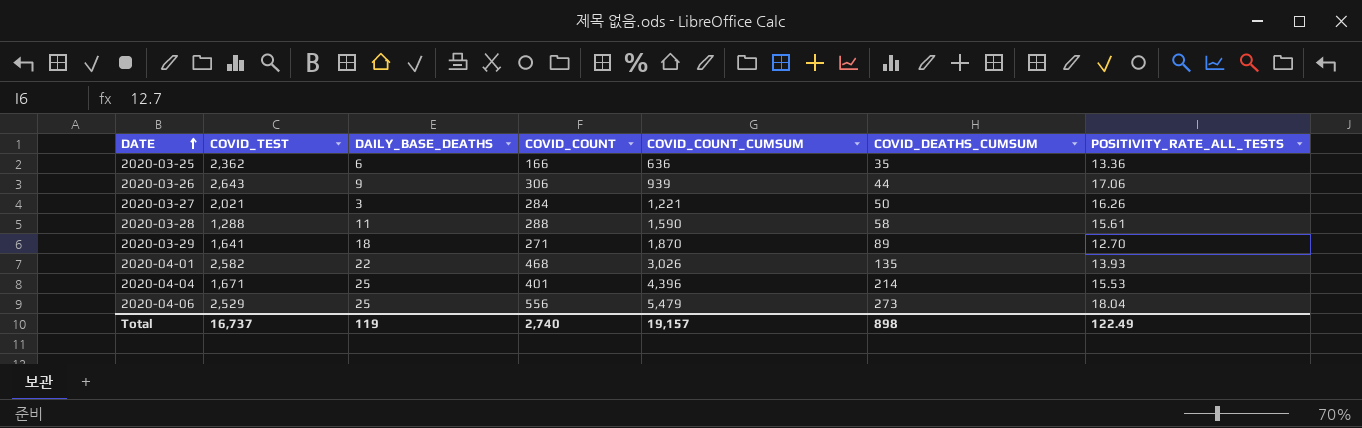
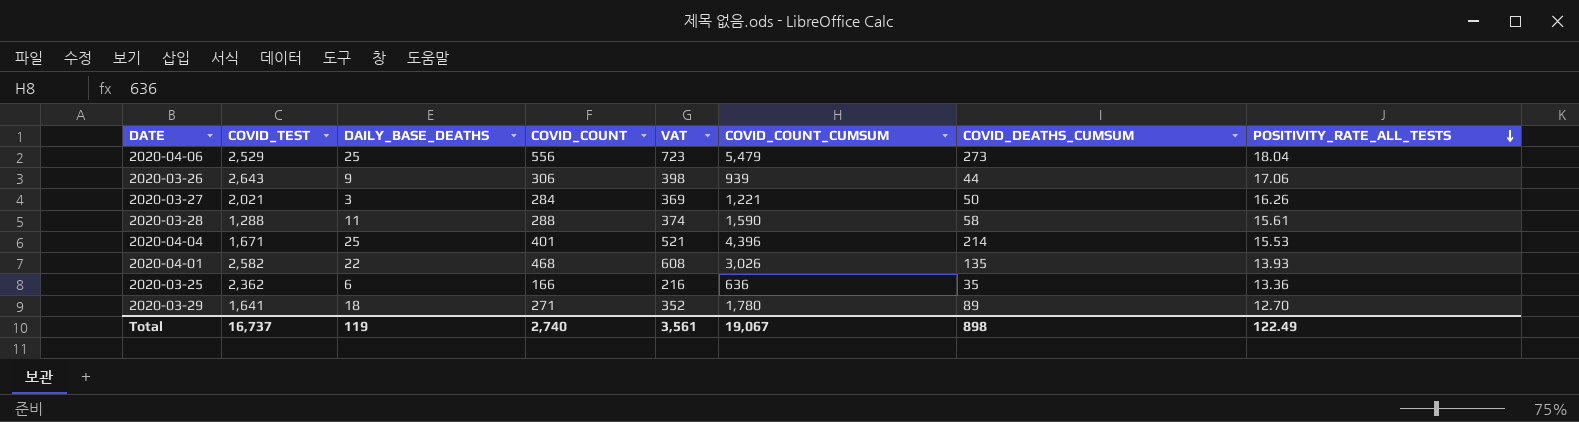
row order: DATE ascending -> POSITIVITY_RATE_ALL_TESTS descending
column VAT | formula: none -> [COVID_COUNT] * 1.3
2020-03-29 | COVID_COUNT_CUMSUM: 1,870 -> 1,780
Total | COVID_COUNT_CUMSUM: 19,157 -> 19,067

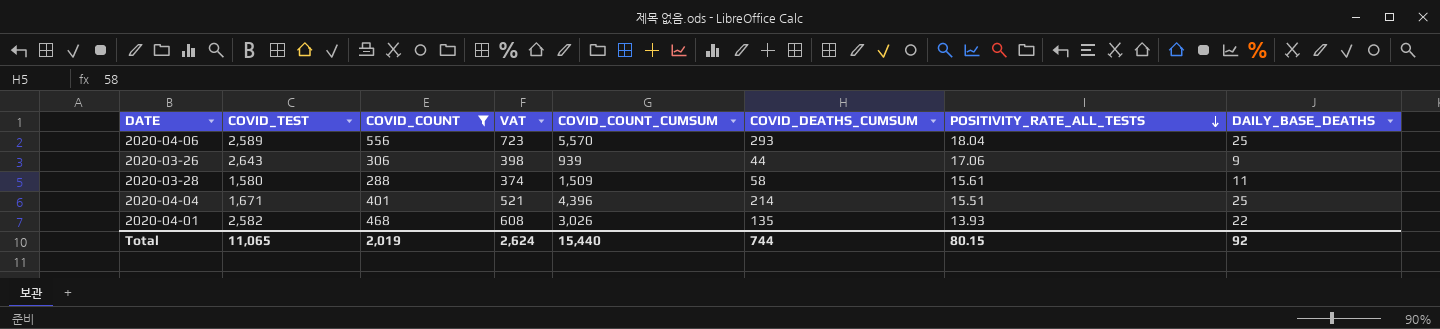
filter: none -> COVID_COUNT >= 288
column DAILY_BASE_DEATHS | position: 3 -> 8
2020-04-06 | COVID_TEST: 2,529 -> 2,589
2020-04-06 | COVID_COUNT_CUMSUM: 5,479 -> 5,570
2020-04-06 | COVID_DEATHS_CUMSUM: 273 -> 293
2020-03-28 | COVID_TEST: 1,288 -> 1,580
2020-03-28 | COVID_COUNT_CUMSUM: 1,590 -> 1,509
2020-04-04 | POSITIVITY_RATE_ALL_TESTS: 15.53 -> 15.51
Total | COVID_TEST: 16,737 -> 11,065
Total | COVID_COUNT: 2,740 -> 2,019
Total | VAT: 3,561 -> 2,624
Total | COVID_COUNT_CUMSUM: 19,067 -> 15,440
Total | COVID_DEATHS_CUMSUM: 898 -> 744
Total | POSITIVITY_RATE_ALL_TESTS: 122.49 -> 80.15
Total | DAILY_BASE_DEATHS: 119 -> 92

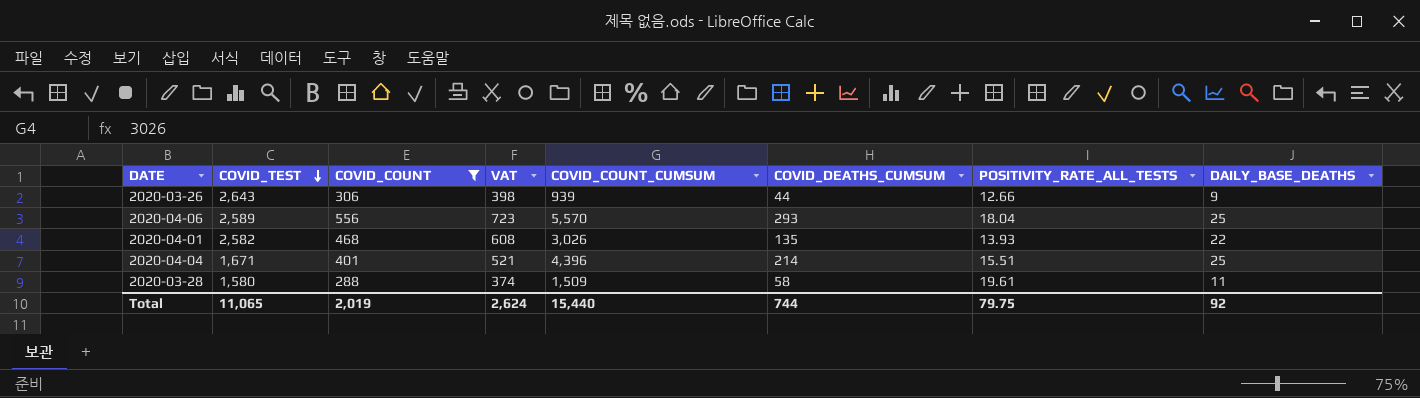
row order: POSITIVITY_RATE_ALL_TESTS descending -> COVID_TEST descending
2020-03-26 | POSITIVITY_RATE_ALL_TESTS: 17.06 -> 12.66
2020-03-28 | POSITIVITY_RATE_ALL_TESTS: 15.61 -> 19.61
Total | POSITIVITY_RATE_ALL_TESTS: 80.15 -> 79.75

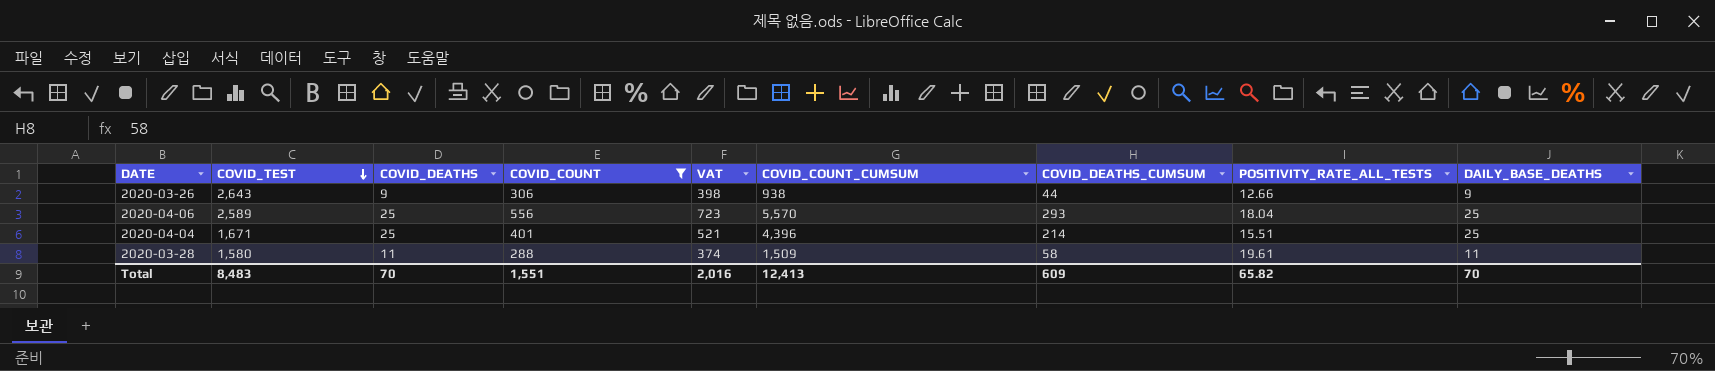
column COVID_DEATHS | position: none -> 3
row 2020-04-01: 2,582 | 468 | 608 | 3,026 | 135 | 13.93 | 22 -> none
2020-03-26 | COVID_COUNT_CUMSUM: 939 -> 938
Total | COVID_TEST: 11,065 -> 8,483
Total | COVID_COUNT: 2,019 -> 1,551
Total | VAT: 2,624 -> 2,016
Total | COVID_COUNT_CUMSUM: 15,440 -> 12,413
Total | COVID_DEATHS_CUMSUM: 744 -> 609
Total | POSITIVITY_RATE_ALL_TESTS: 79.75 -> 65.82
Total | DAILY_BASE_DEATHS: 92 -> 70

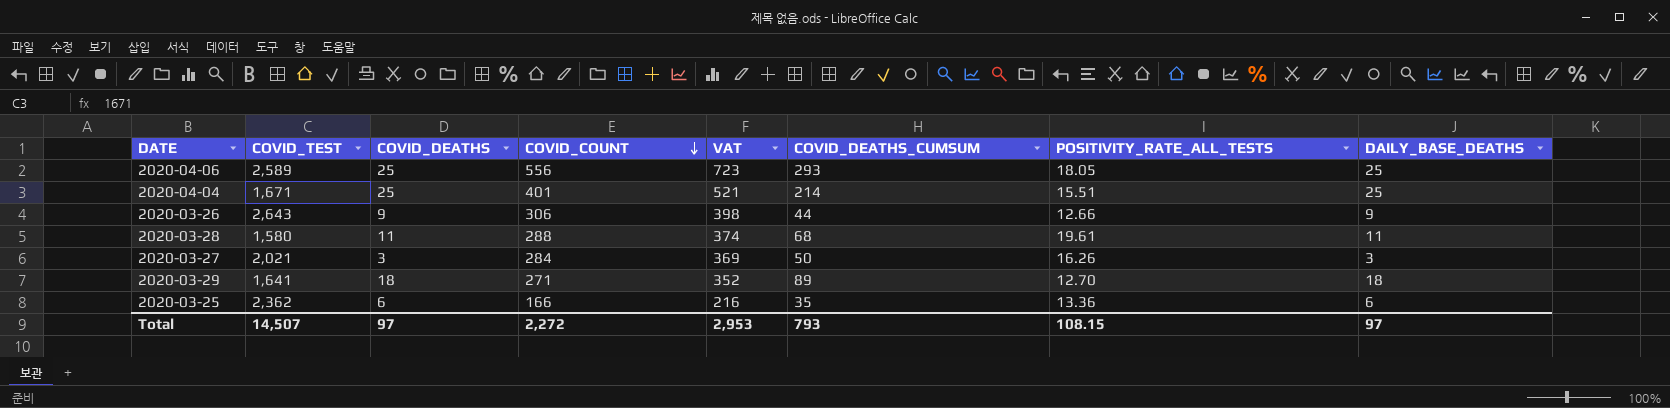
filter: COVID_COUNT >= 288 -> none
row order: COVID_TEST descending -> COVID_COUNT descending
column COVID_COUNT_CUMSUM | position: 6 -> none
2020-04-06 | POSITIVITY_RATE_ALL_TESTS: 18.04 -> 18.05
2020-03-28 | COVID_DEATHS_CUMSUM: 58 -> 68
Total | COVID_TEST: 8,483 -> 14,507
Total | COVID_DEATHS: 70 -> 97
Total | COVID_COUNT: 1,551 -> 2,272
Total | VAT: 2,016 -> 2,953
Total | COVID_DEATHS_CUMSUM: 609 -> 793
Total | POSITIVITY_RATE_ALL_TESTS: 65.82 -> 108.15
Total | DAILY_BASE_DEATHS: 70 -> 97

